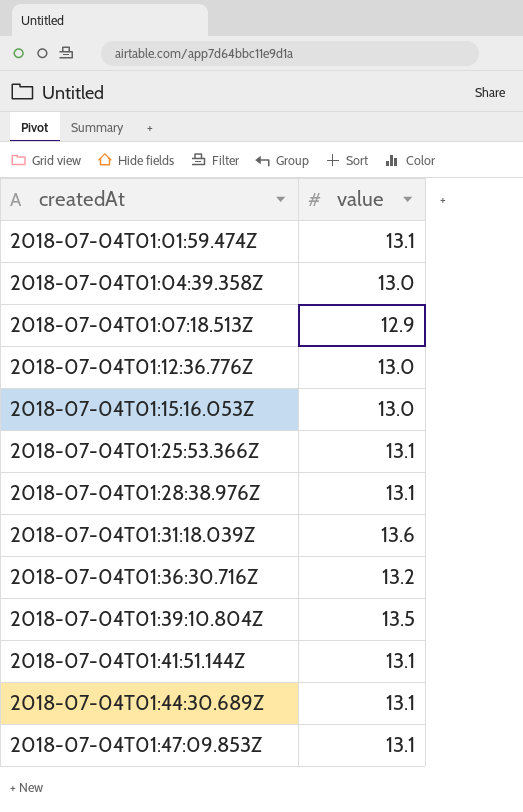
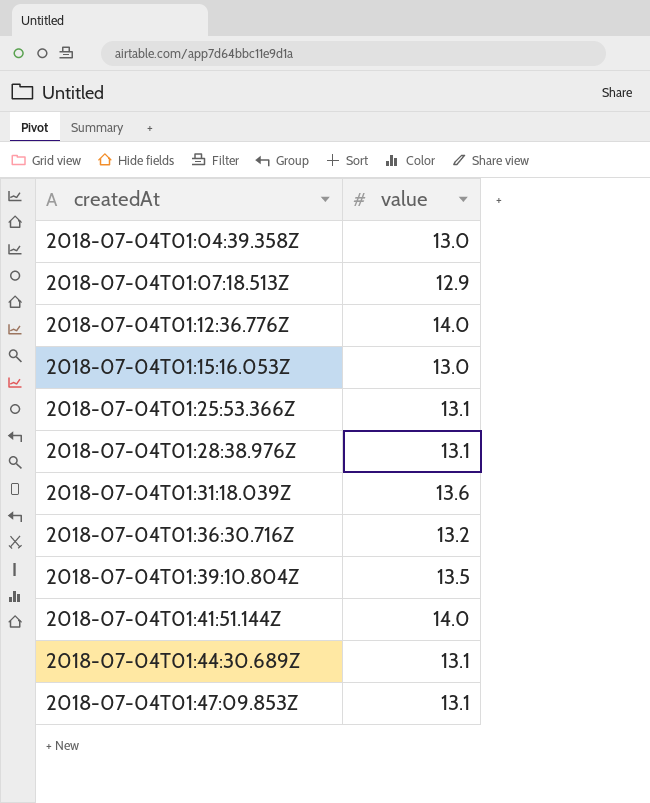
row 2018-07-04T01:01:59.474Z: 13.1 -> none
2018-07-04T01:12:36.776Z | value: 13.0 -> 14.0
2018-07-04T01:41:51.144Z | value: 13.1 -> 14.0

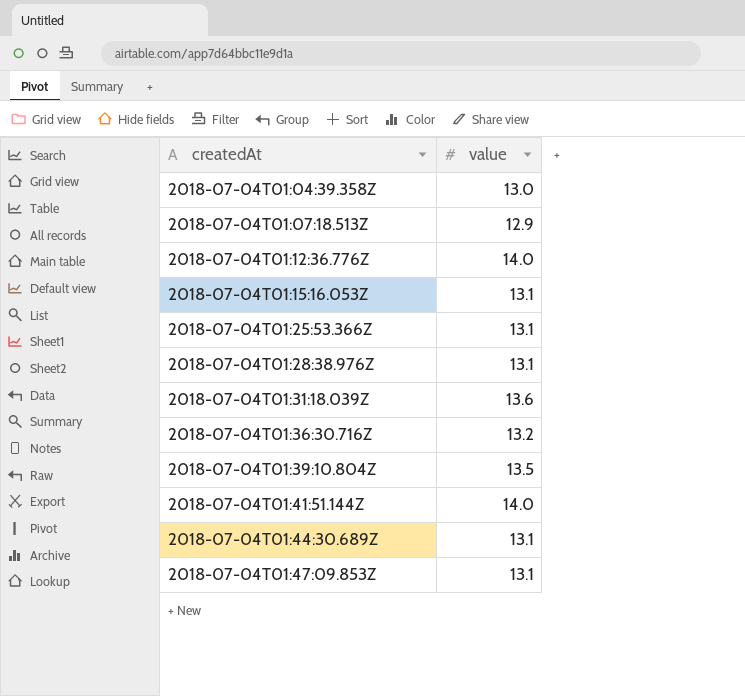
2018-07-04T01:15:16.053Z | value: 13.0 -> 13.1

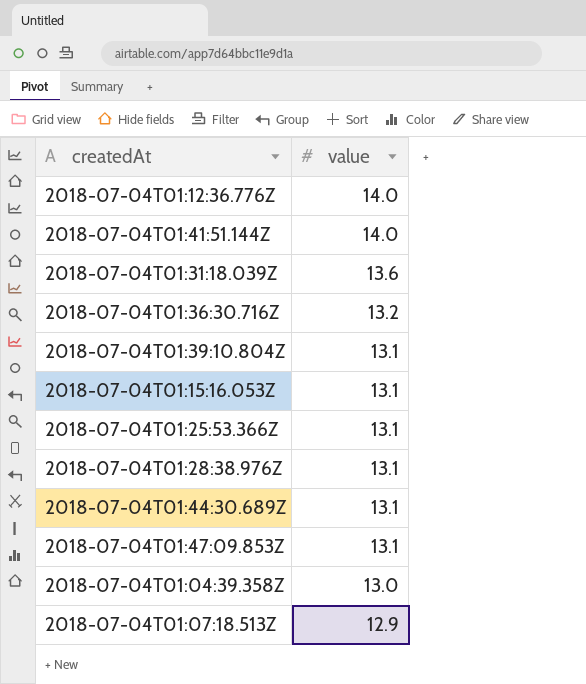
row order: createdAt ascending -> value descending
2018-07-04T01:39:10.804Z | value: 13.5 -> 13.1

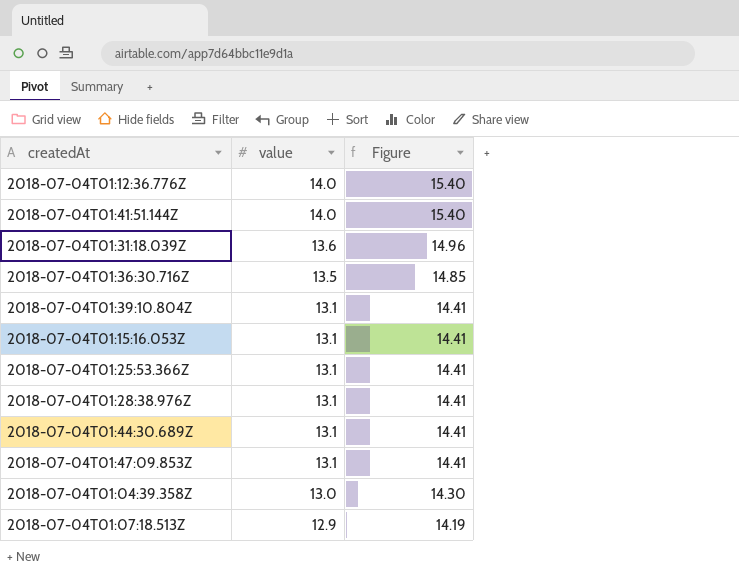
column Figure | formula: none -> [value] * 1.1
2018-07-04T01:36:30.716Z | value: 13.2 -> 13.5

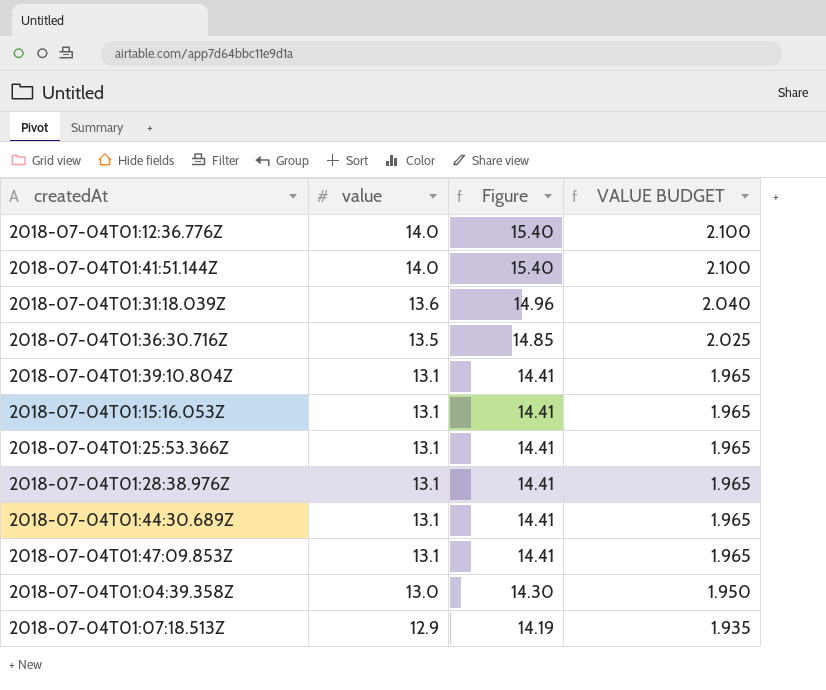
column VALUE BUDGET | formula: none -> [value] * 0.15

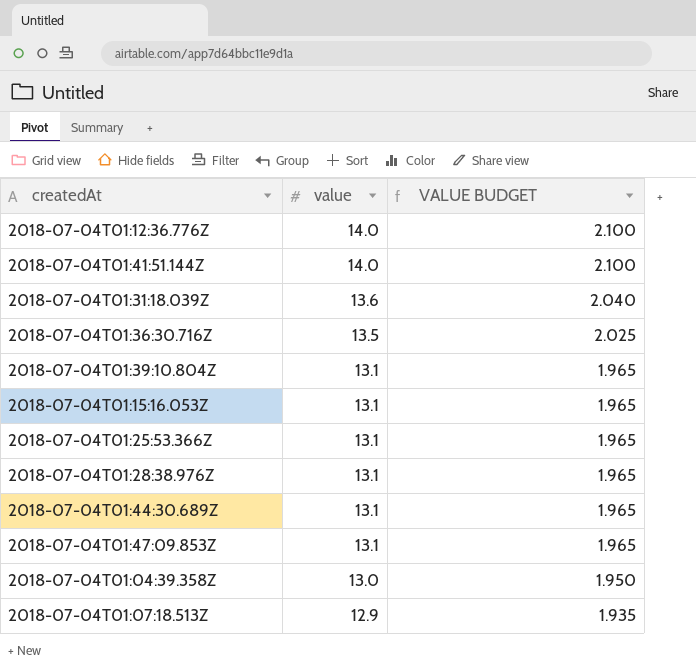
column Figure | formula: [value] * 1.1 -> none

